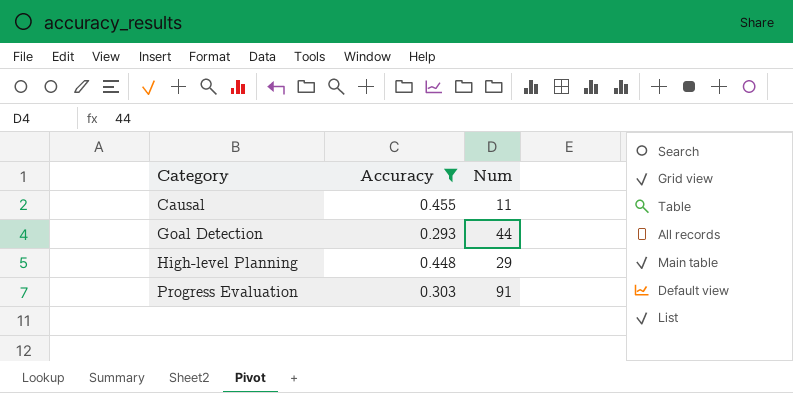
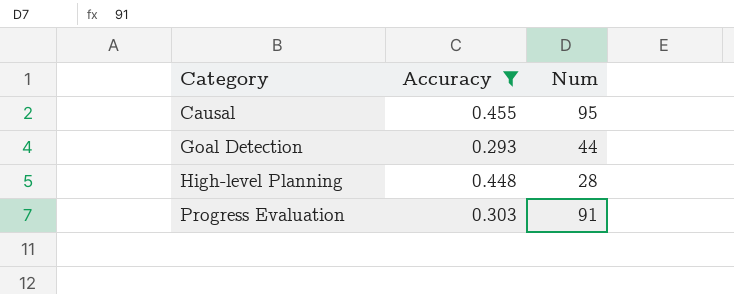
Causal | Num: 11 -> 95
High-level Planning | Num: 29 -> 28

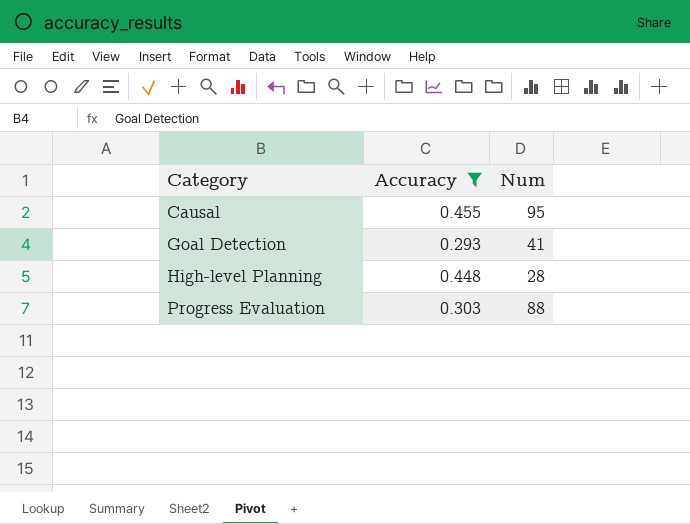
Goal Detection | Num: 44 -> 41
Progress Evaluation | Num: 91 -> 88

